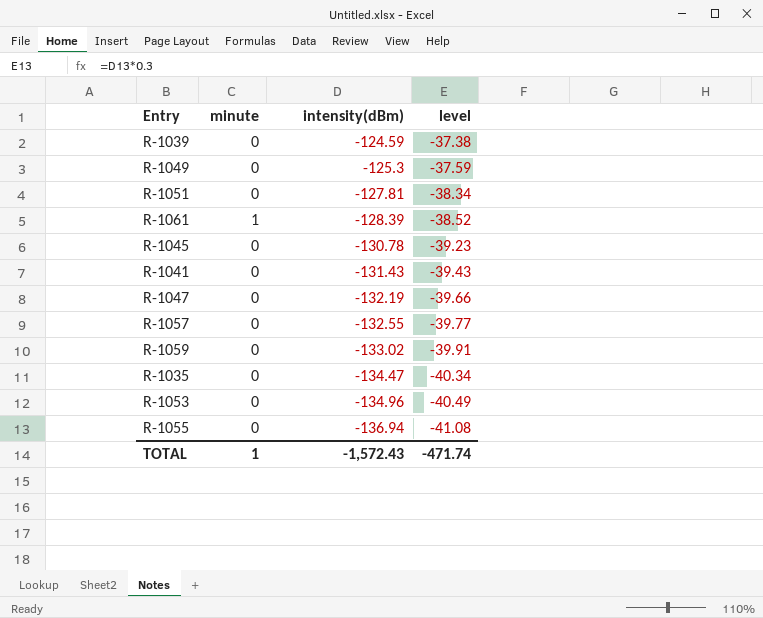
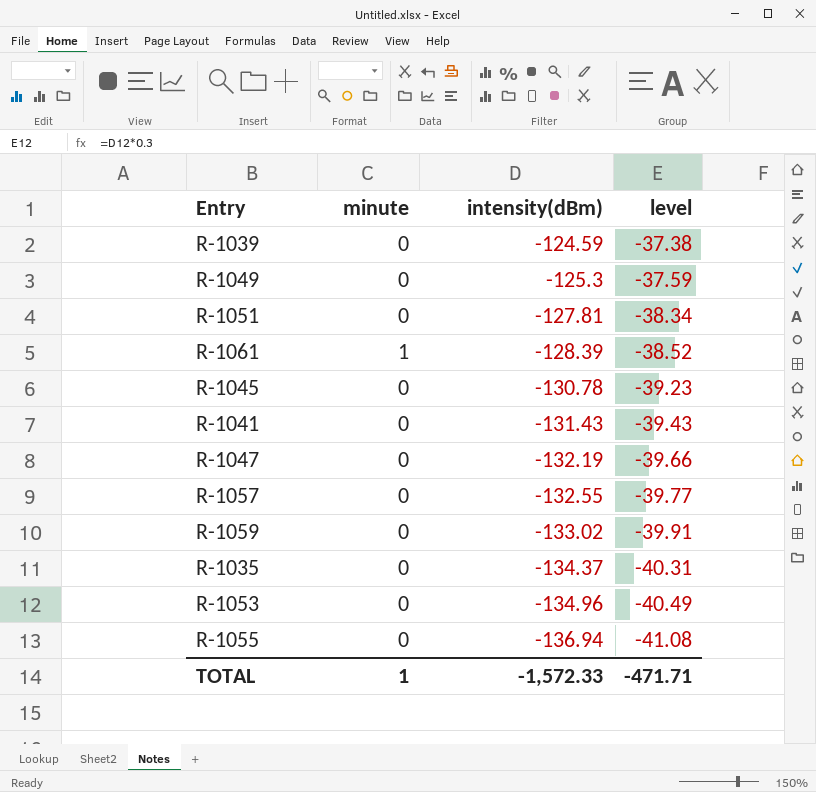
R-1035 | intensity(dBm): -134.47 -> -134.37
R-1035 | level: -40.34 -> -40.31
TOTAL | intensity(dBm): -1,572.43 -> -1,572.33
TOTAL | level: -471.74 -> -471.71

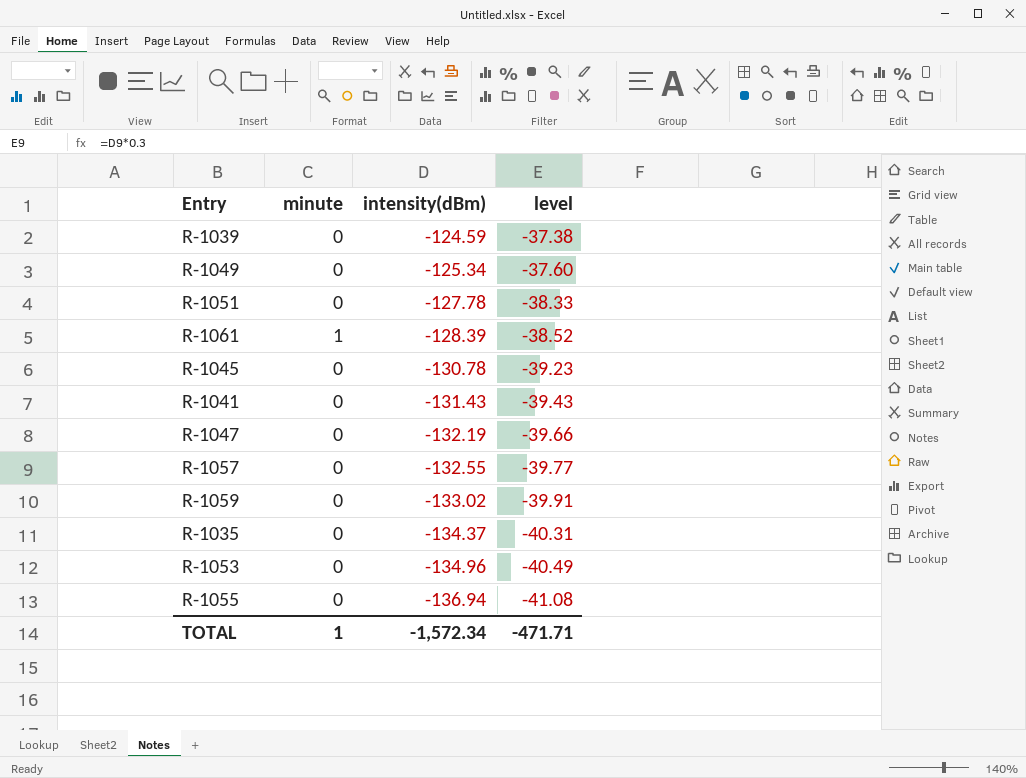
R-1049 | intensity(dBm): -125.3 -> -125.34
R-1049 | level: -37.59 -> -37.60
R-1051 | intensity(dBm): -127.81 -> -127.78
R-1051 | level: -38.34 -> -38.33
TOTAL | intensity(dBm): -1,572.33 -> -1,572.34

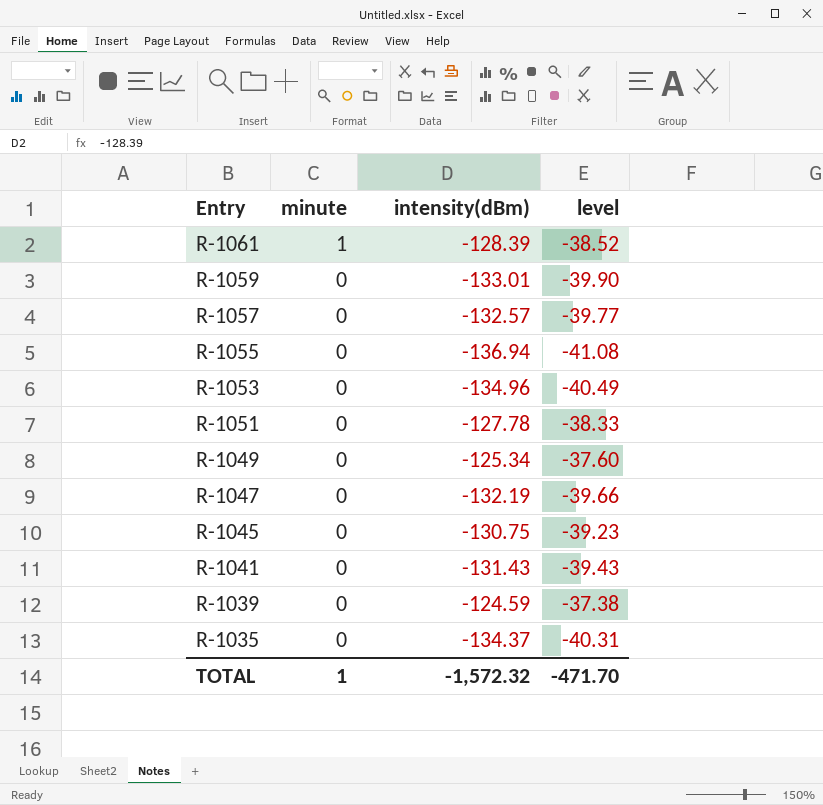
row order: intensity(dBm) descending -> Entry descending
R-1059 | intensity(dBm): -133.02 -> -133.01
R-1059 | level: -39.91 -> -39.90
R-1057 | intensity(dBm): -132.55 -> -132.57
R-1045 | intensity(dBm): -130.78 -> -130.75
TOTAL | intensity(dBm): -1,572.34 -> -1,572.32
TOTAL | level: -471.71 -> -471.70

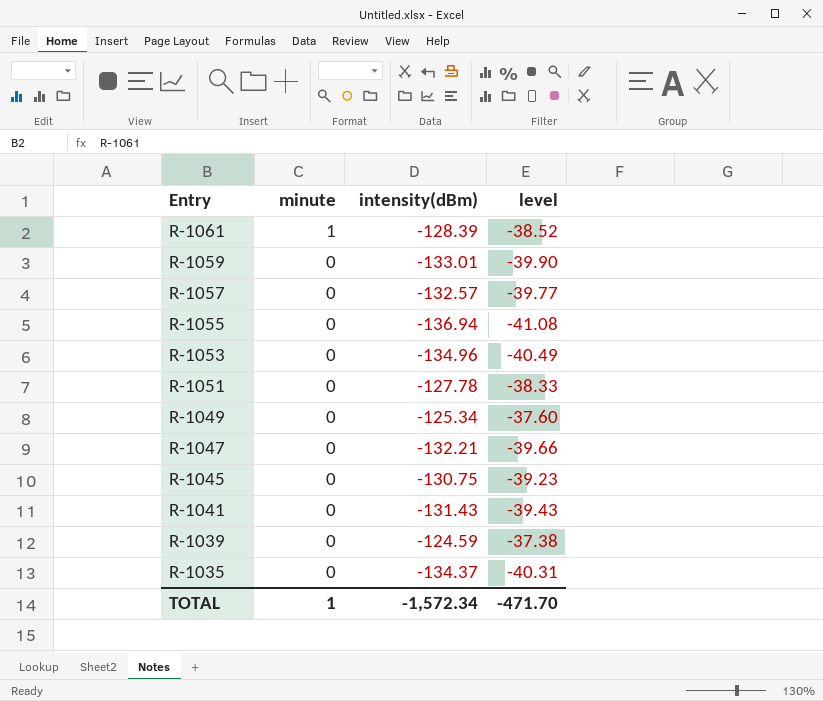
R-1047 | intensity(dBm): -132.19 -> -132.21
TOTAL | intensity(dBm): -1,572.32 -> -1,572.34

